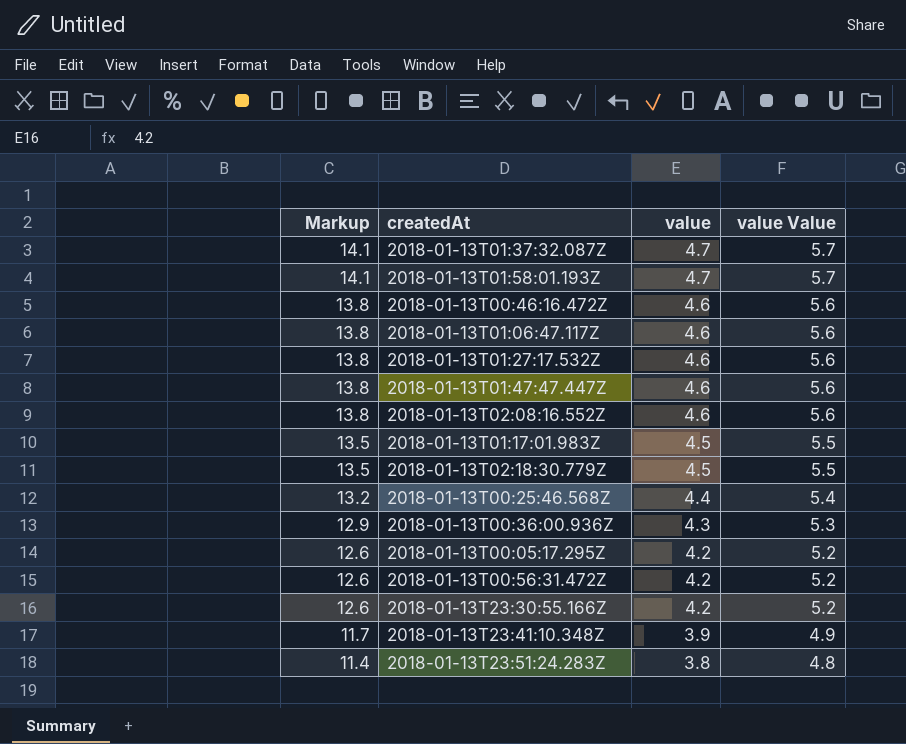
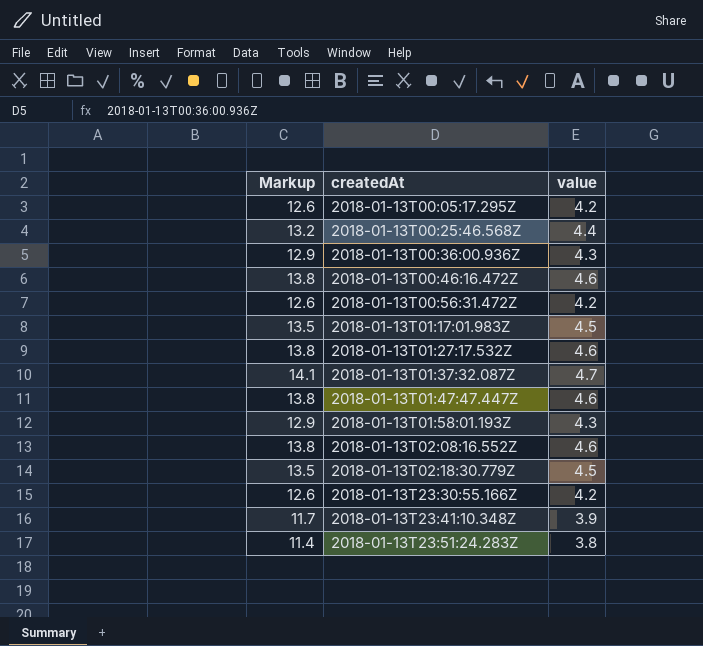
row order: Markup descending -> createdAt ascending
column value Value | formula: [value] + 1 -> none
row 2018-01-13T01:06:47.117Z: 13.8 | 4.6 | 5.6 -> none
2018-01-13T01:58:01.193Z | Markup: 14.1 -> 12.9
2018-01-13T01:58:01.193Z | value: 4.7 -> 4.3

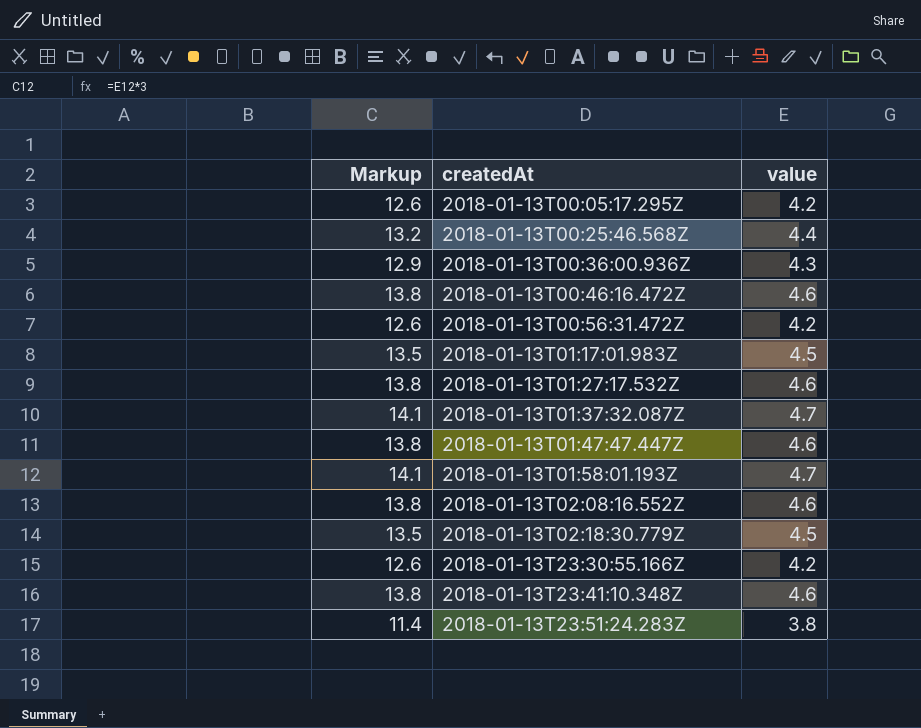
2018-01-13T01:58:01.193Z | Markup: 12.9 -> 14.1
2018-01-13T01:58:01.193Z | value: 4.3 -> 4.7
2018-01-13T23:41:10.348Z | Markup: 11.7 -> 13.8
2018-01-13T23:41:10.348Z | value: 3.9 -> 4.6

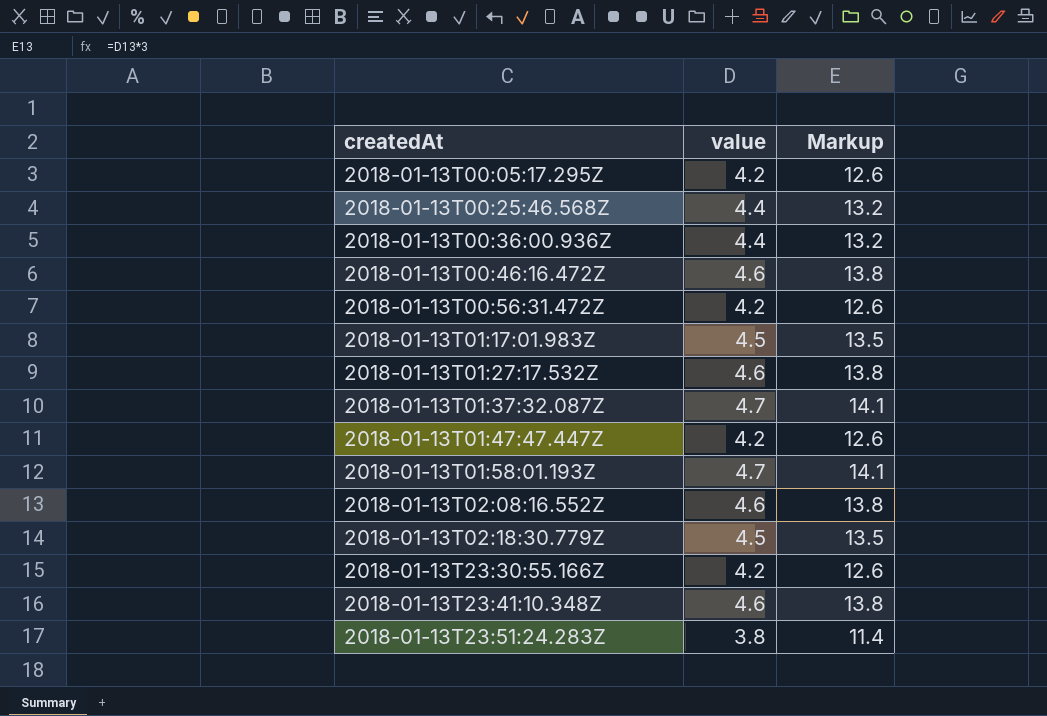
column Markup | position: 1 -> 3
2018-01-13T00:36:00.936Z | value: 4.3 -> 4.4
2018-01-13T00:36:00.936Z | Markup: 12.9 -> 13.2
2018-01-13T01:47:47.447Z | value: 4.6 -> 4.2
2018-01-13T01:47:47.447Z | Markup: 13.8 -> 12.6

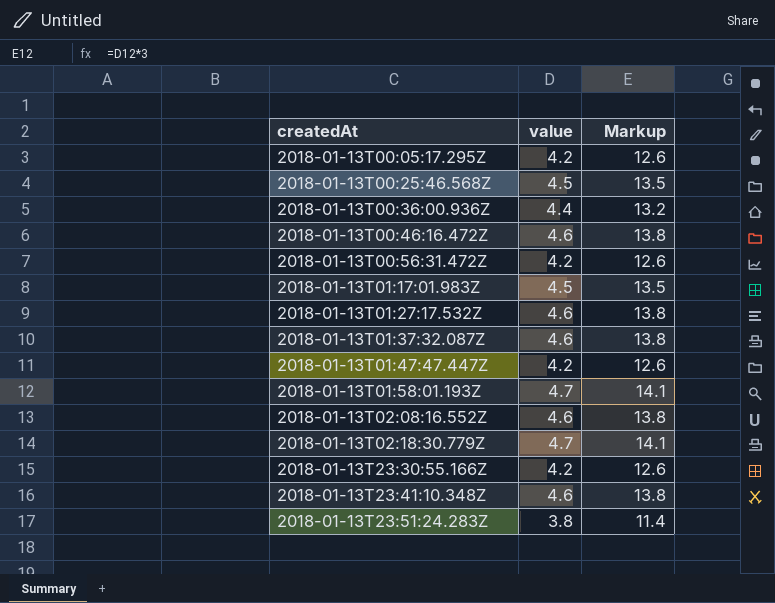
2018-01-13T00:25:46.568Z | value: 4.4 -> 4.5
2018-01-13T00:25:46.568Z | Markup: 13.2 -> 13.5
2018-01-13T01:37:32.087Z | value: 4.7 -> 4.6
2018-01-13T01:37:32.087Z | Markup: 14.1 -> 13.8
2018-01-13T02:18:30.779Z | value: 4.5 -> 4.7
2018-01-13T02:18:30.779Z | Markup: 13.5 -> 14.1

